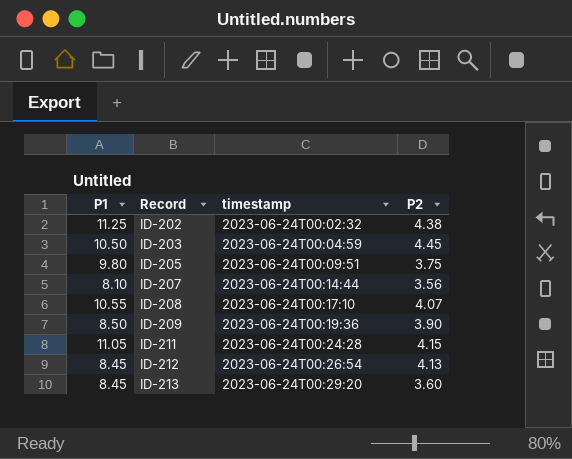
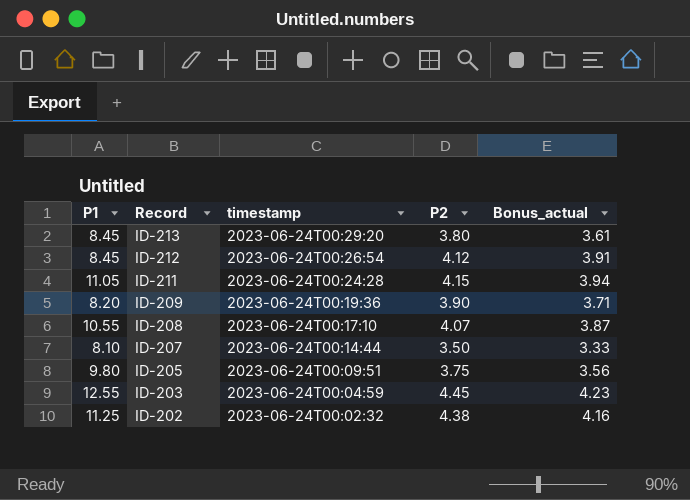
row order: Record ascending -> Record descending
column Bonus_actual | formula: none -> [P2] * 0.95
ID-213 | P2: 3.60 -> 3.80
ID-212 | P2: 4.13 -> 4.12
ID-209 | P1: 8.50 -> 8.20
ID-207 | P2: 3.56 -> 3.50
ID-203 | P1: 10.50 -> 12.55

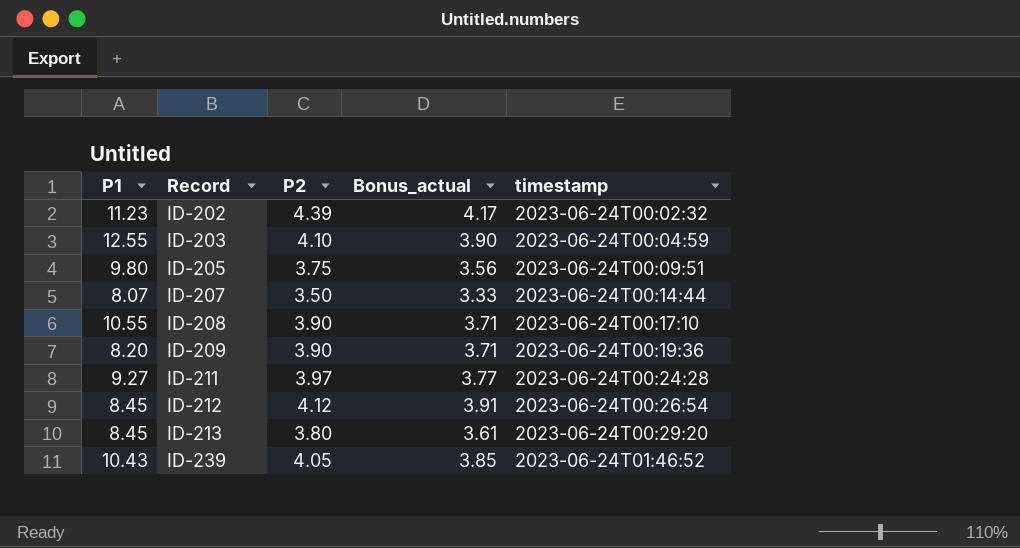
row order: Record descending -> Record ascending
column timestamp | position: 3 -> 5
ID-202 | P1: 11.25 -> 11.23
ID-202 | P2: 4.38 -> 4.39
ID-202 | Bonus_actual: 4.16 -> 4.17
ID-203 | P2: 4.45 -> 4.10
ID-203 | Bonus_actual: 4.23 -> 3.90
ID-207 | P1: 8.10 -> 8.07
ID-208 | P2: 4.07 -> 3.90
ID-208 | Bonus_actual: 3.87 -> 3.71
ID-211 | P1: 11.05 -> 9.27
ID-211 | P2: 4.15 -> 3.97
ID-211 | Bonus_actual: 3.94 -> 3.77
row ID-239: none -> 10.43 | 4.05 | 3.85 | 2023-06-24T01:46:52

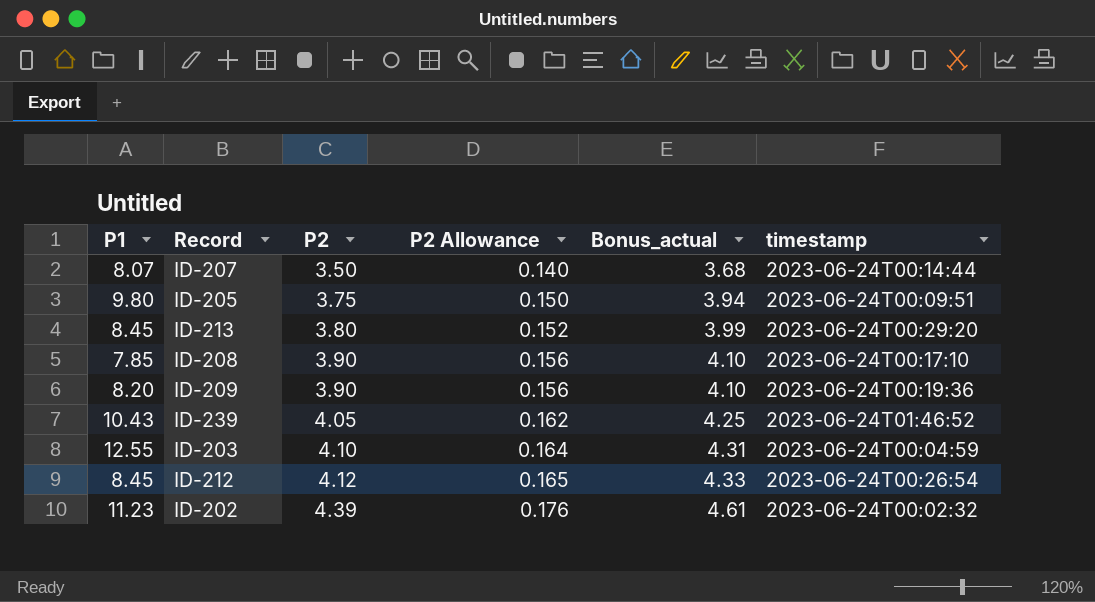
row order: Record ascending -> P2 ascending
column P2 Allowance | formula: none -> [P2] * 0.04
column Bonus_actual | formula: [P2] * 0.95 -> [P2] * 1.05
row ID-211: 9.27 | 3.97 | 3.77 | 2023-06-24T00:24:28 -> none
ID-208 | P1: 10.55 -> 7.85

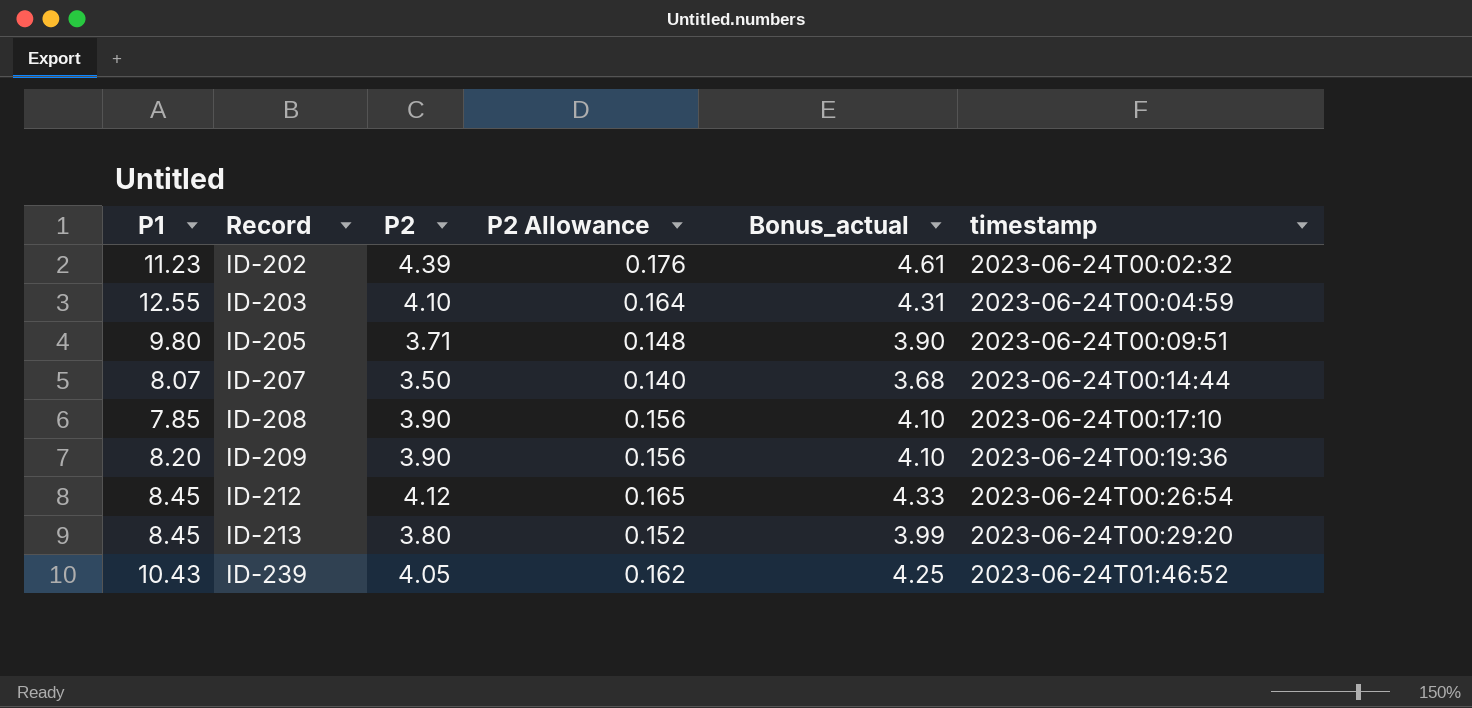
row order: P2 ascending -> Record ascending
ID-205 | P2: 3.75 -> 3.71
ID-205 | P2 Allowance: 0.150 -> 0.148
ID-205 | Bonus_actual: 3.94 -> 3.90

